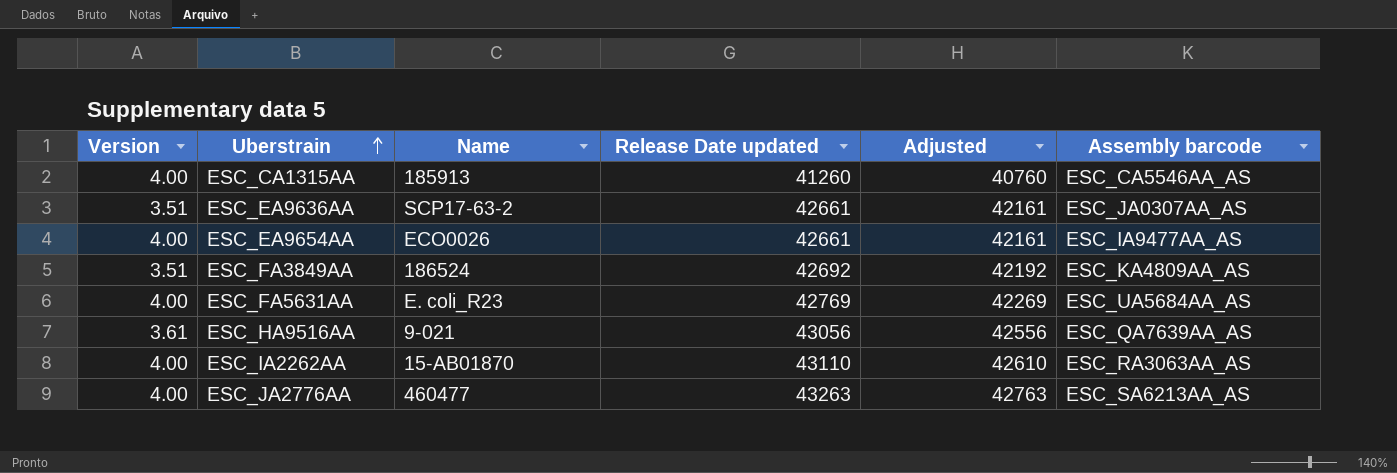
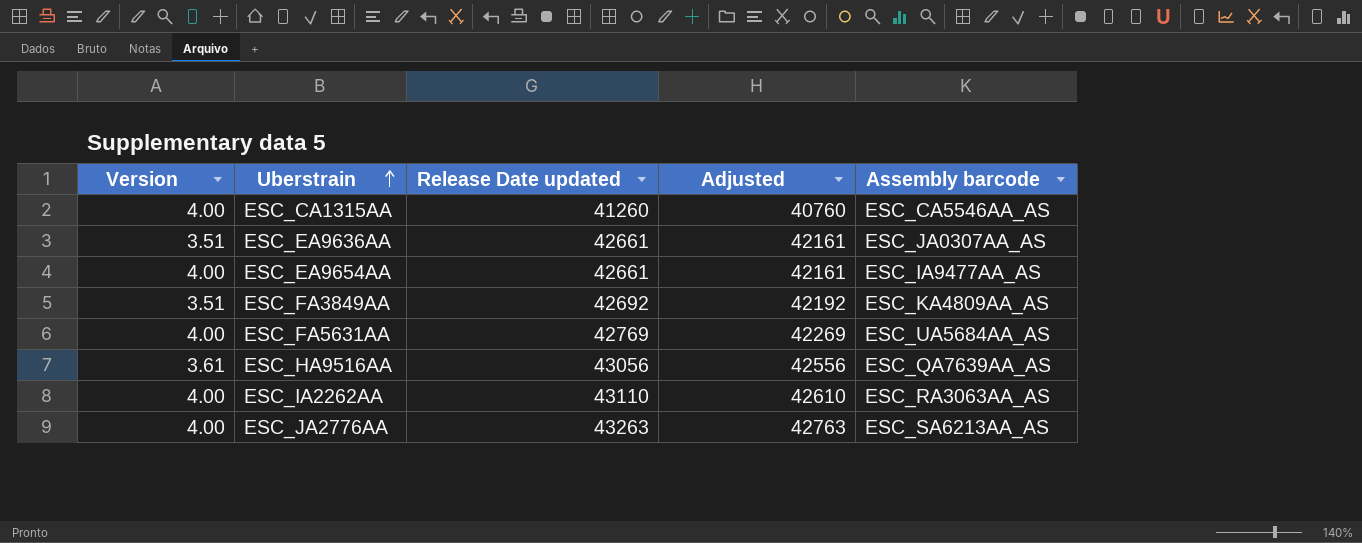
column Name | position: 3 -> none

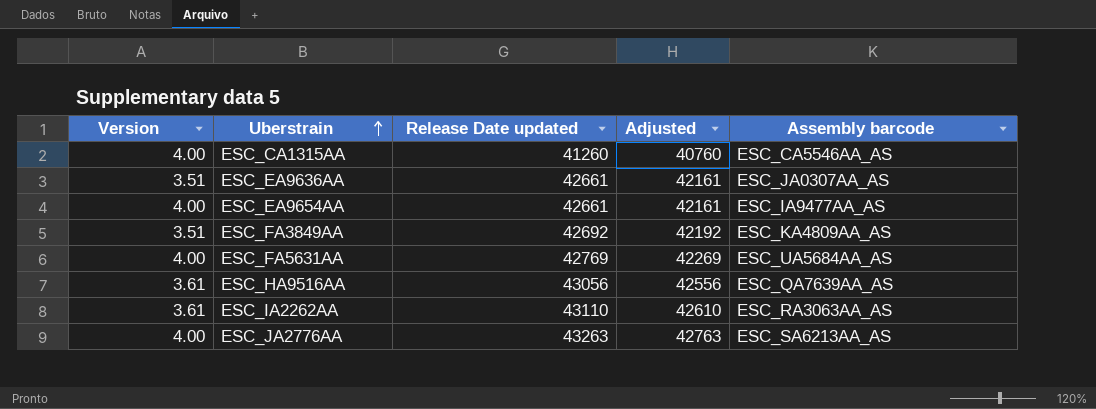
ESC_IA2262AA | Version: 4.00 -> 3.61

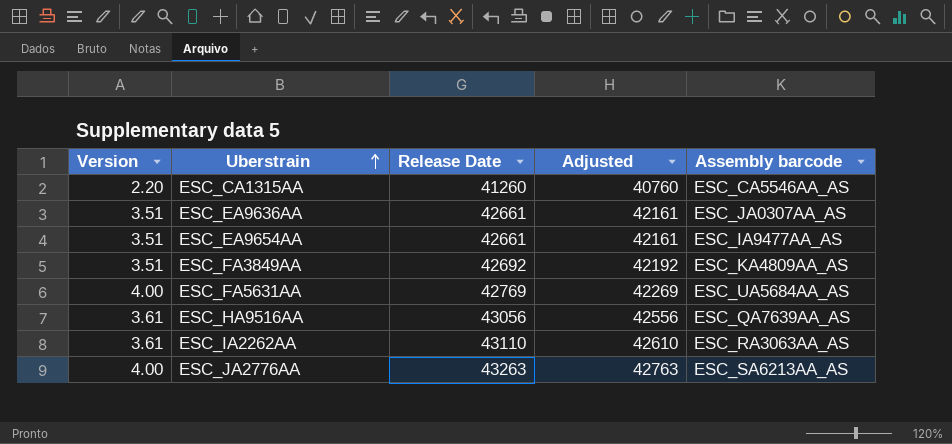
column name: Release Date updated -> Release Date
ESC_CA1315AA | Version: 4.00 -> 2.20
ESC_EA9654AA | Version: 4.00 -> 3.51

